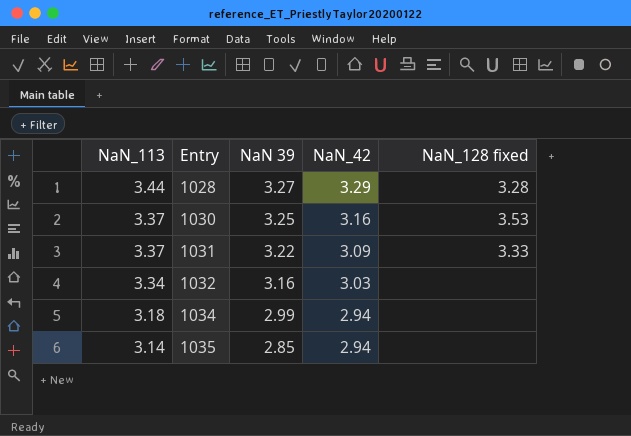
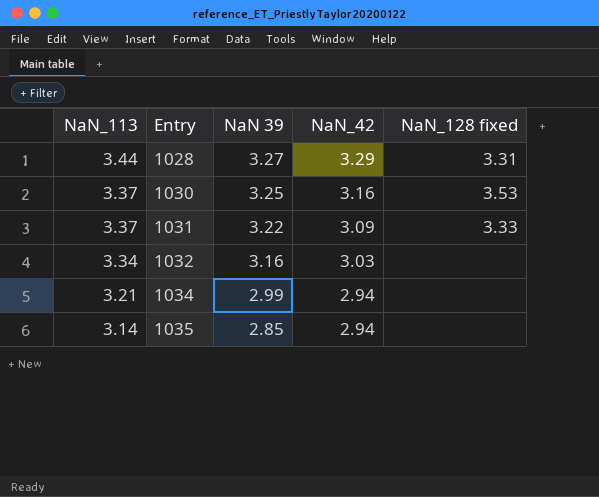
1028 | NaN_128 fixed: 3.28 -> 3.31
1034 | NaN_113: 3.18 -> 3.21

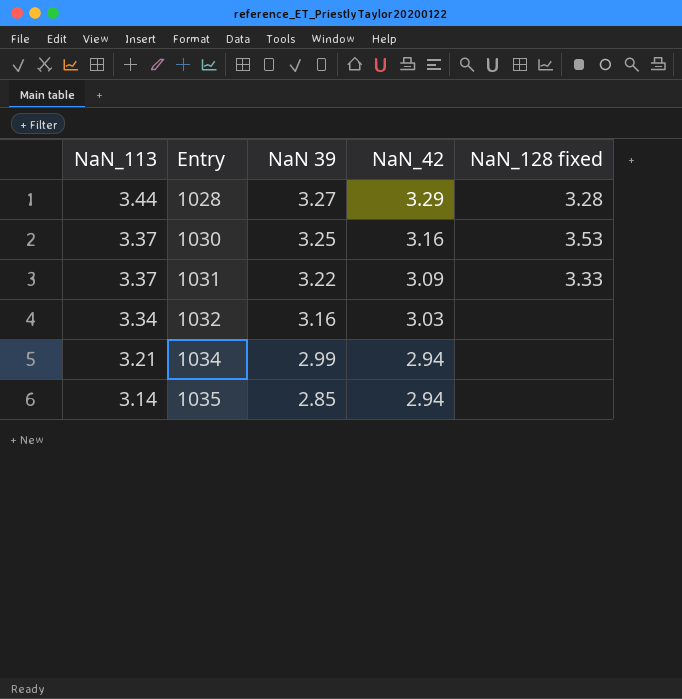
1028 | NaN_128 fixed: 3.31 -> 3.28

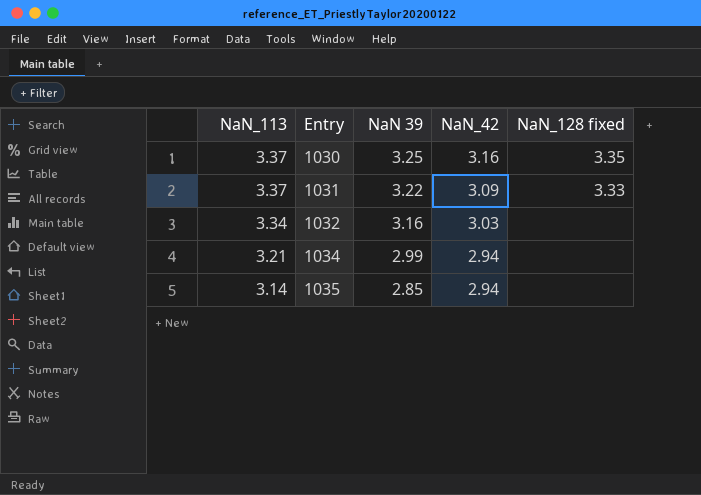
row 1028: 3.44 | 3.27 | 3.29 | 3.28 -> none
1030 | NaN_128 fixed: 3.53 -> 3.35

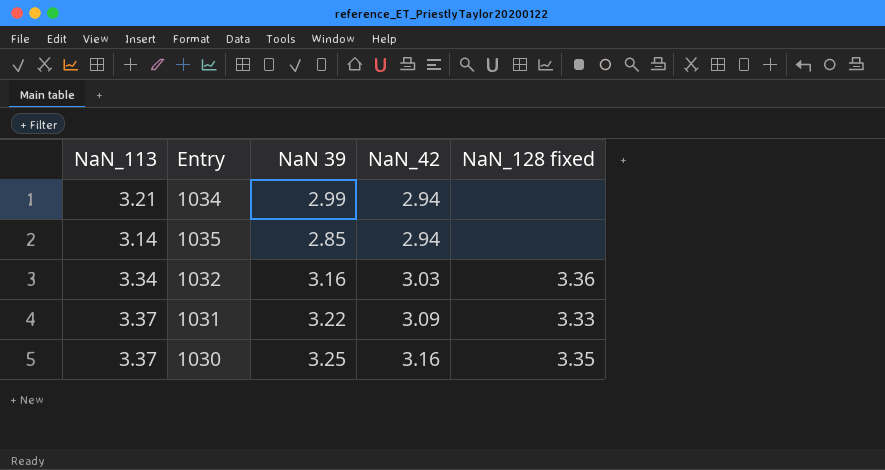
row order: NaN_113 descending -> NaN_42 ascending
1032 | NaN_128 fixed: none -> 3.36

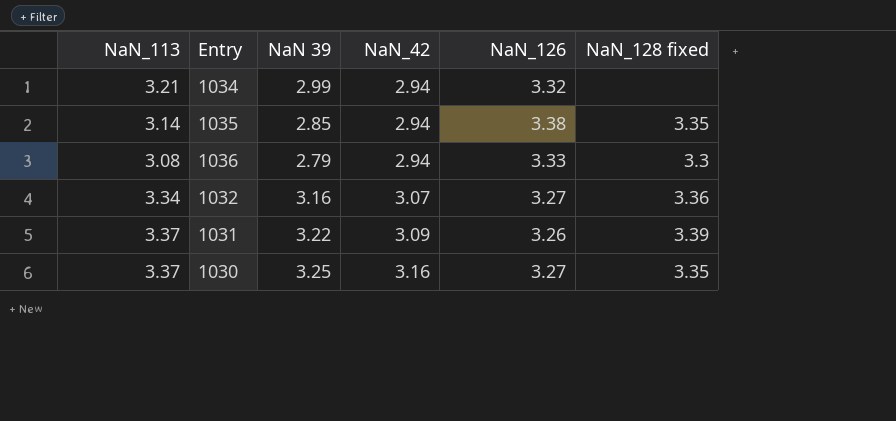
column NaN_126 | position: none -> 5
1035 | NaN_128 fixed: none -> 3.35
row 1036: none -> 3.08 | 2.79 | 2.94 | 3.33 | 3.3
1032 | NaN_42: 3.03 -> 3.07
1031 | NaN_128 fixed: 3.33 -> 3.39

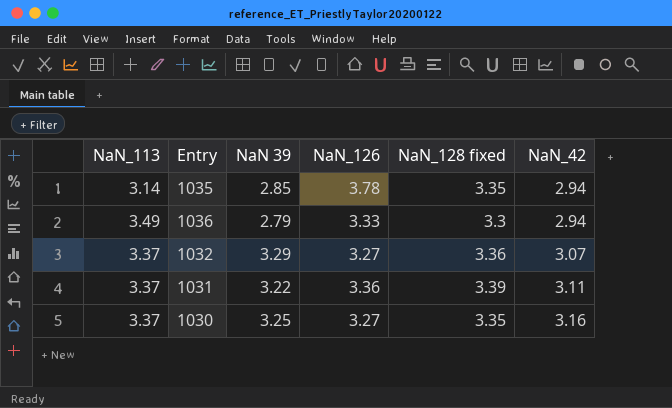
column NaN_42 | position: 4 -> 6
row 1034: 3.21 | 2.99 | 2.94 | 3.32 | none -> none
1035 | NaN_126: 3.38 -> 3.78
1036 | NaN_113: 3.08 -> 3.49
1032 | NaN_113: 3.34 -> 3.37
1032 | NaN 39: 3.16 -> 3.29
1031 | NaN_126: 3.26 -> 3.36
1031 | NaN_42: 3.09 -> 3.11

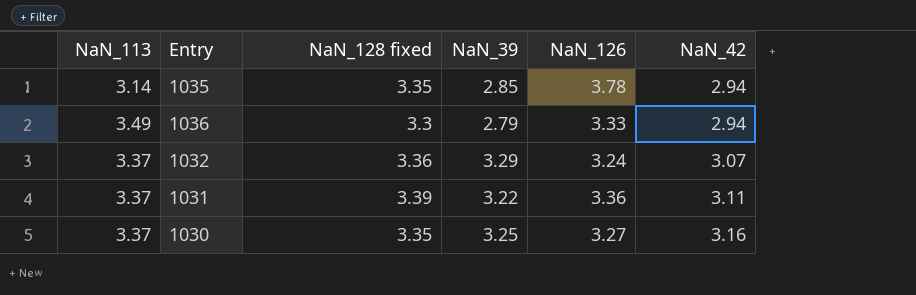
column NaN_128 fixed | position: 5 -> 3
column name: NaN 39 -> NaN_39
1032 | NaN_126: 3.27 -> 3.24

